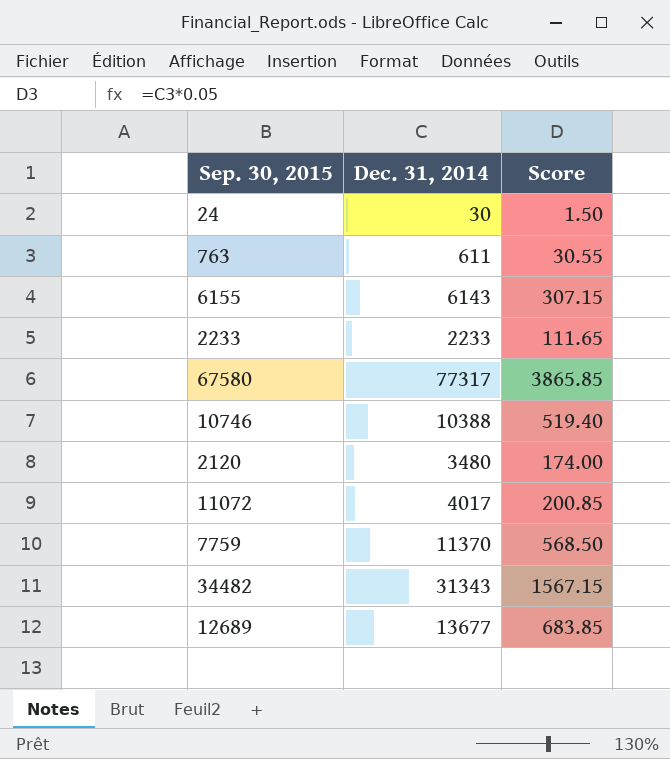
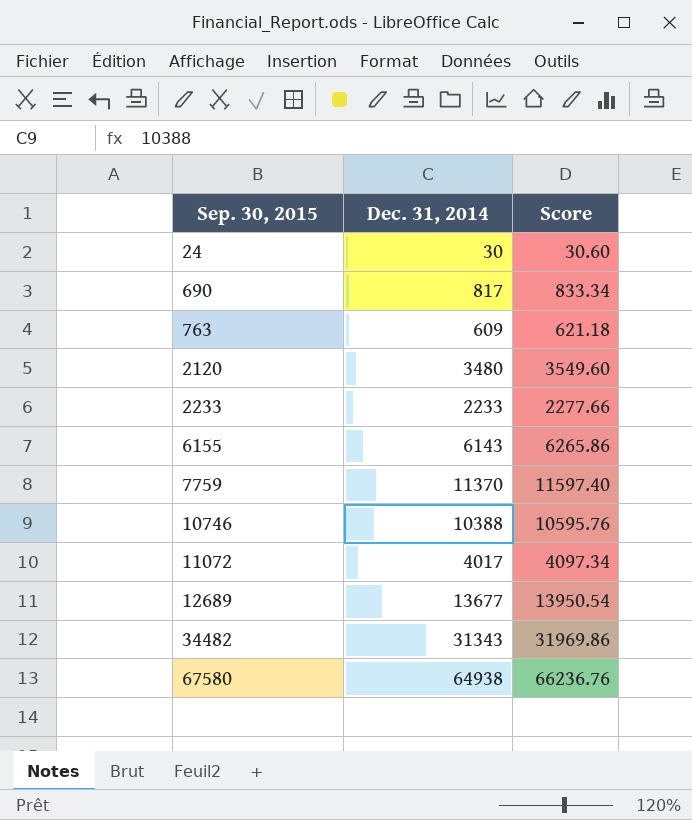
row order: none -> Sep. 30, 2015 ascending
column Score | formula: [Dec. 31, 2014] * 0.05 -> [Dec. 31, 2014] * 1.02
row 690: none -> 817 | 833.34
763 | Dec. 31, 2014: 611 -> 609
67580 | Dec. 31, 2014: 77317 -> 64938

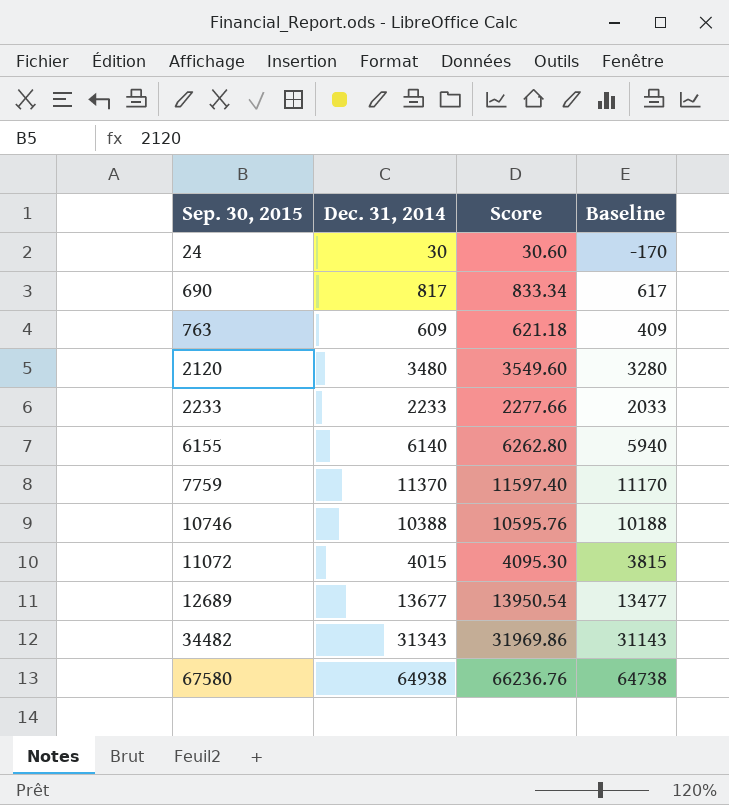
column Baseline | formula: none -> [Dec. 31, 2014] - 200
6155 | Dec. 31, 2014: 6143 -> 6140
6155 | Score: 6265.86 -> 6262.80
11072 | Dec. 31, 2014: 4017 -> 4015
11072 | Score: 4097.34 -> 4095.30

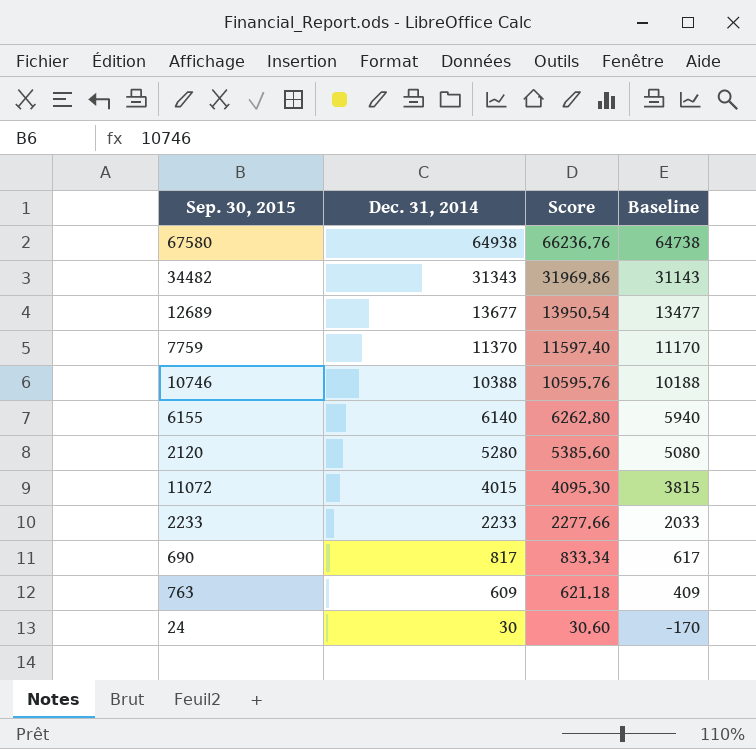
row order: Sep. 30, 2015 ascending -> Dec. 31, 2014 descending
2120 | Dec. 31, 2014: 3480 -> 5280
2120 | Score: 3549.60 -> 5385.60
2120 | Baseline: 3280 -> 5080

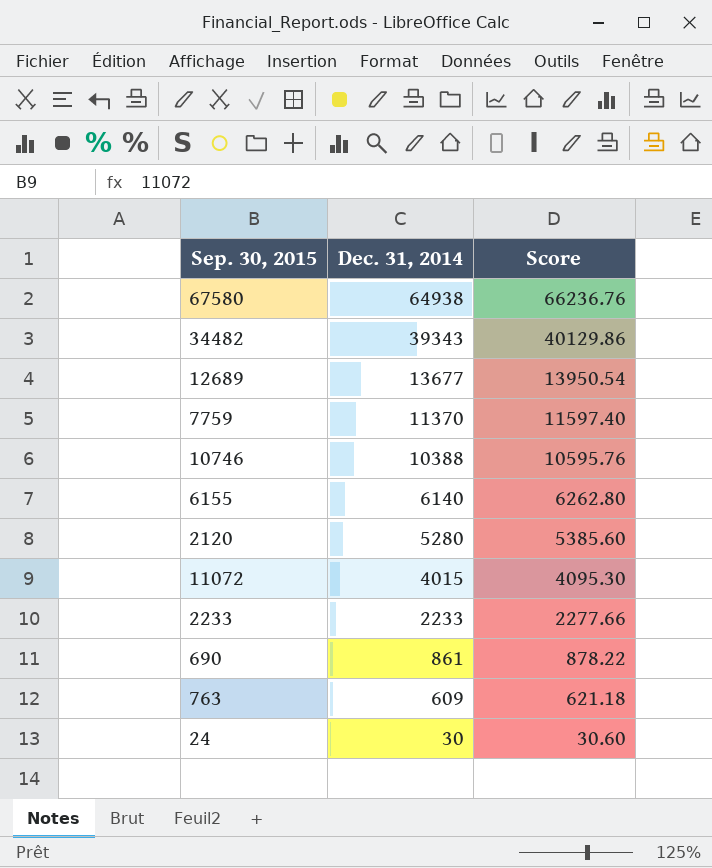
column Baseline | formula: [Dec. 31, 2014] - 200 -> none
34482 | Dec. 31, 2014: 31343 -> 39343
34482 | Score: 31969.86 -> 40129.86
690 | Dec. 31, 2014: 817 -> 861
690 | Score: 833.34 -> 878.22

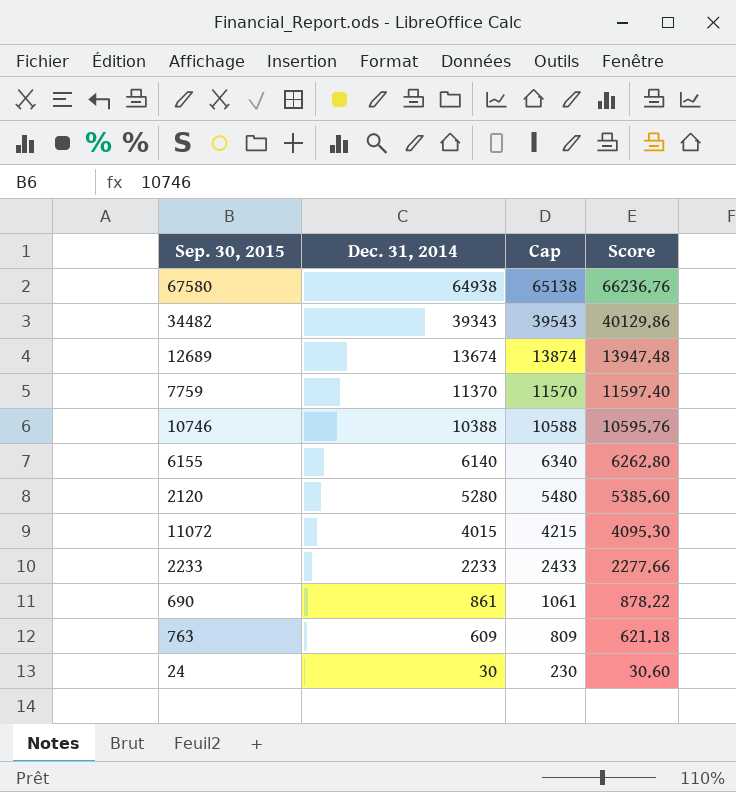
column Cap | formula: none -> [Dec. 31, 2014] + 200
12689 | Dec. 31, 2014: 13677 -> 13674
12689 | Score: 13950.54 -> 13947.48

